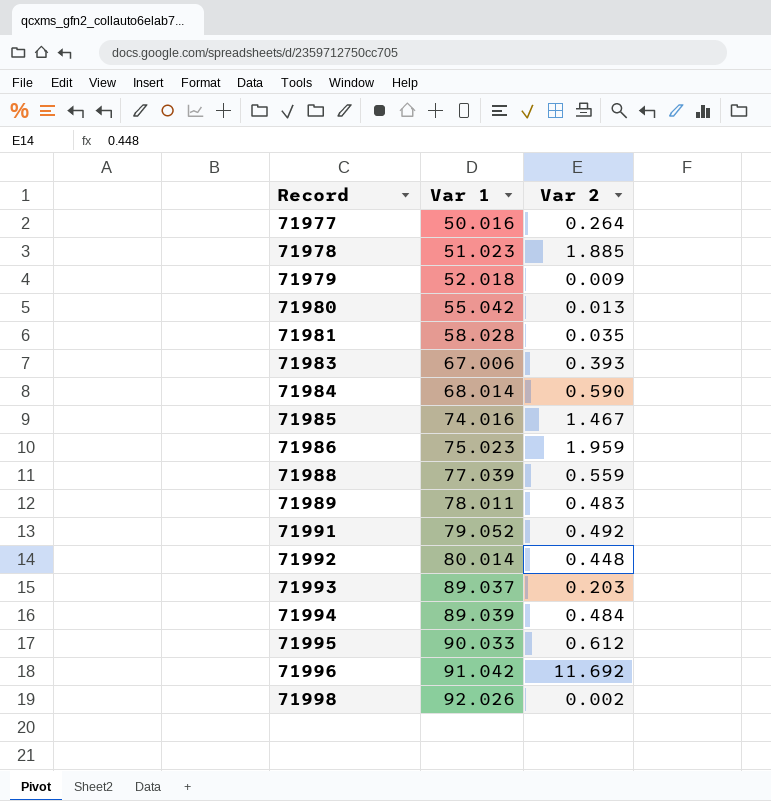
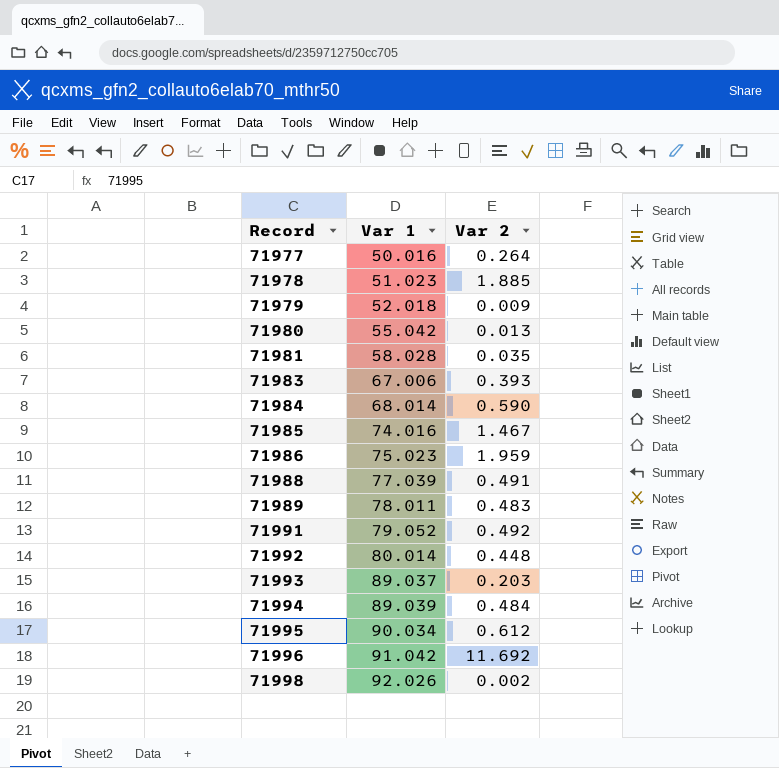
71988 | Var 2: 0.559 -> 0.491
71995 | Var 1: 90.033 -> 90.034

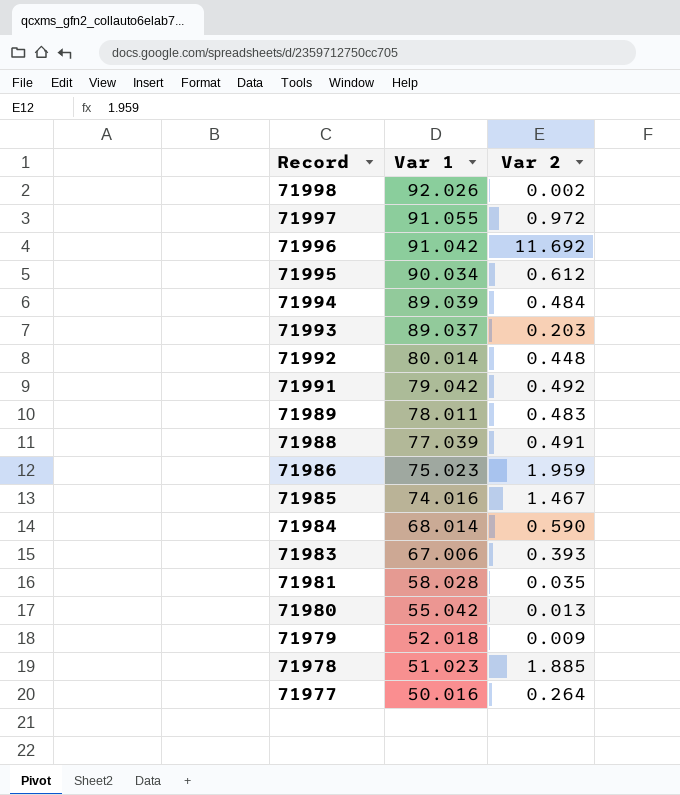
row order: Record ascending -> Record descending
row 71997: none -> 91.055 | 0.972
71991 | Var 1: 79.052 -> 79.042

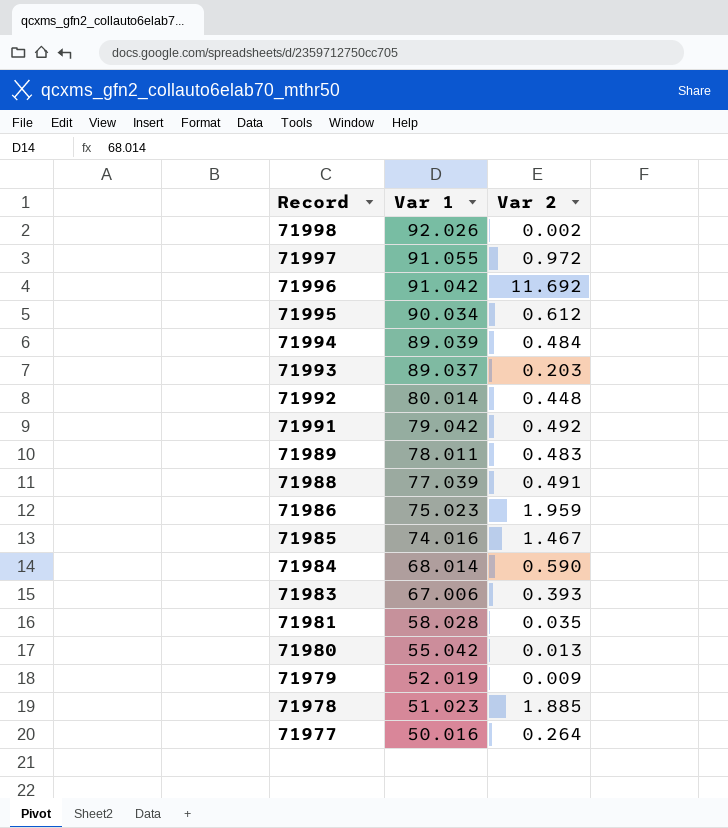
71979 | Var 1: 52.018 -> 52.019

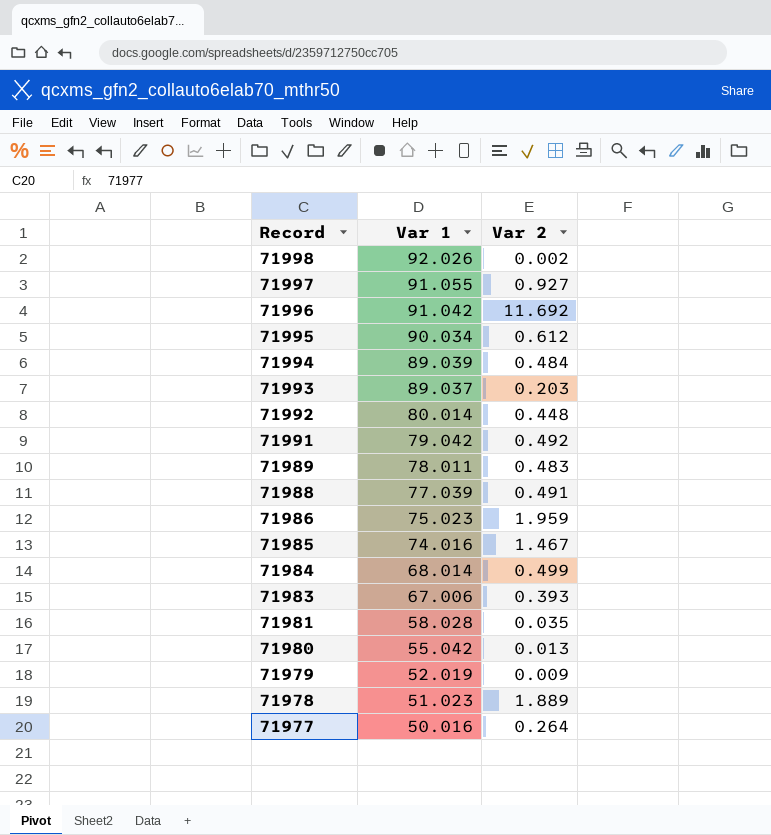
71997 | Var 2: 0.972 -> 0.927
71984 | Var 2: 0.590 -> 0.499
71978 | Var 2: 1.885 -> 1.889

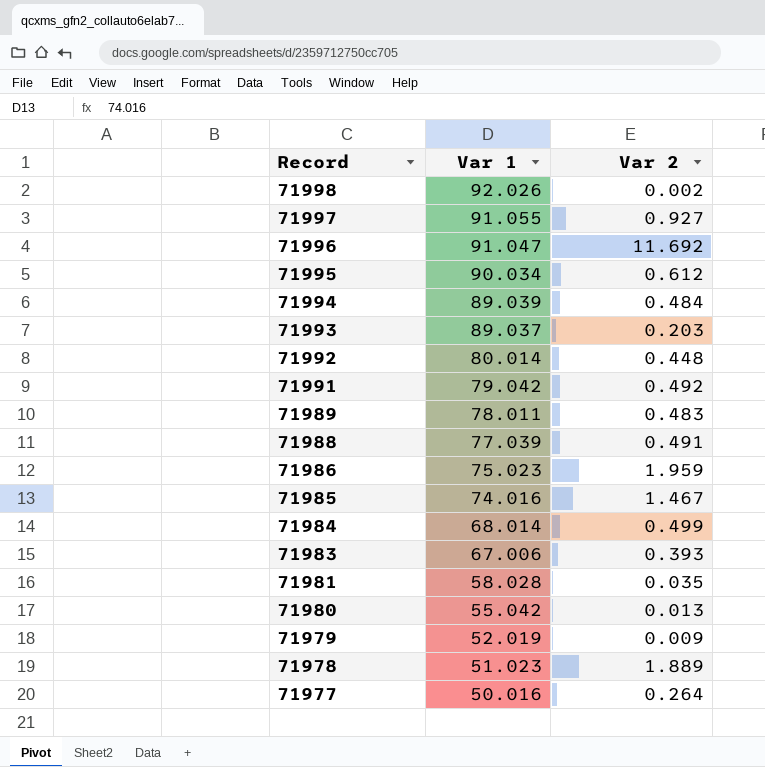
71996 | Var 1: 91.042 -> 91.047

